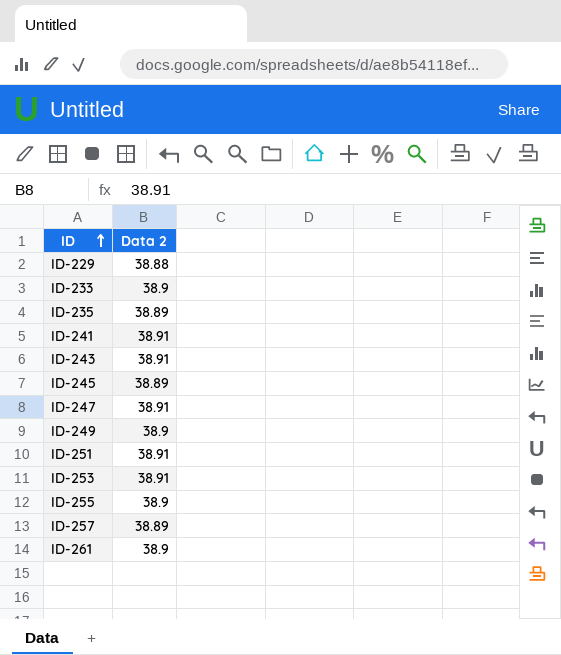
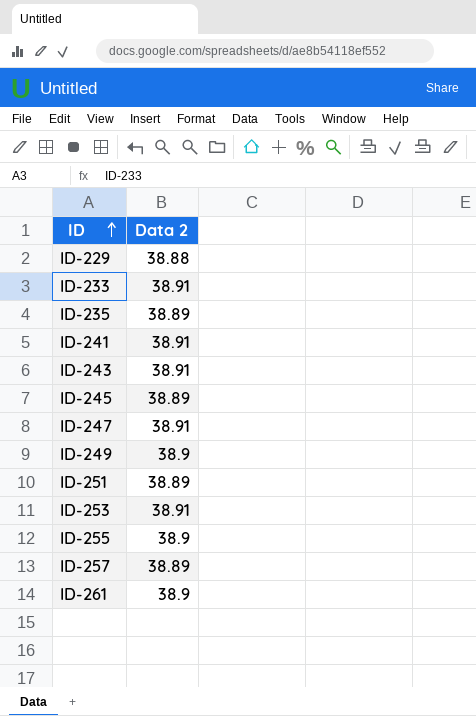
ID-233 | Data 2: 38.9 -> 38.91
ID-251 | Data 2: 38.91 -> 38.89

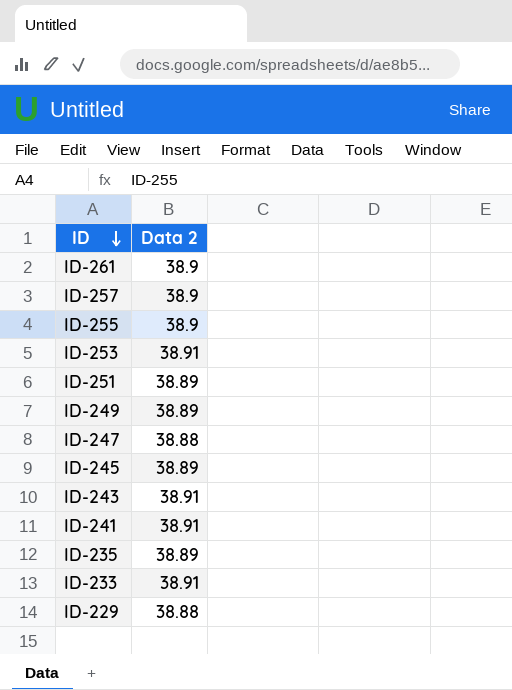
row order: ID ascending -> ID descending
ID-257 | Data 2: 38.89 -> 38.9
ID-249 | Data 2: 38.9 -> 38.89
ID-247 | Data 2: 38.91 -> 38.88

